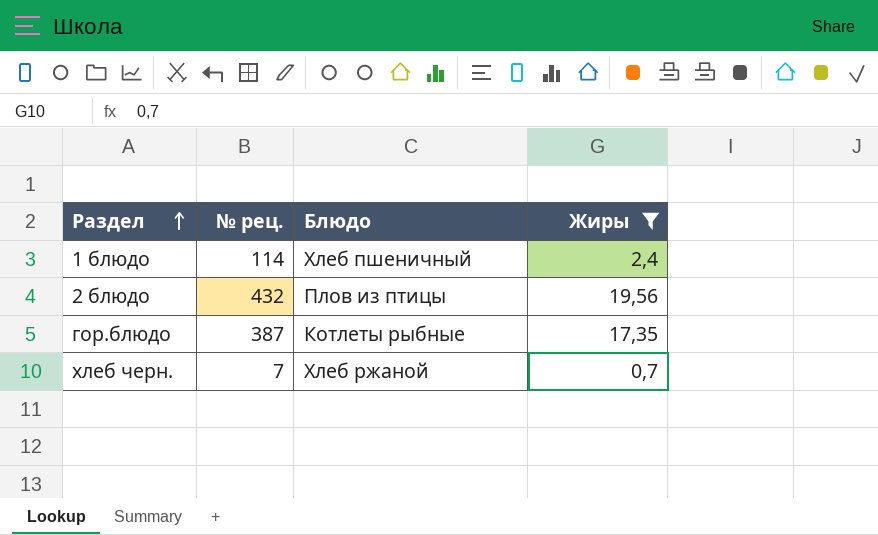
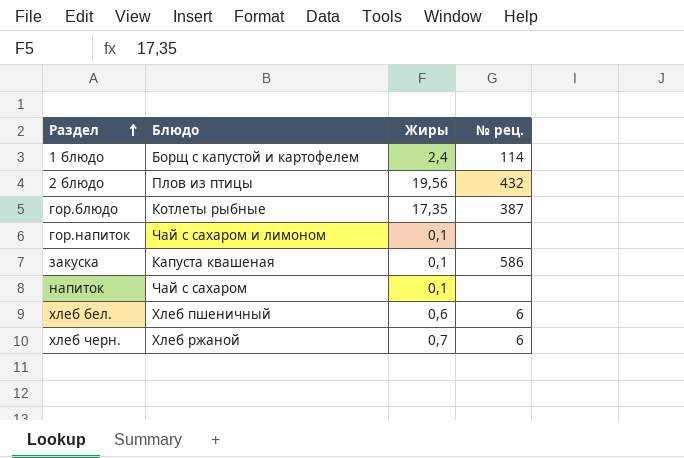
filter: Жиры >= 0,7 -> none
column № рец. | position: 2 -> 4
1 блюдо | Блюдо: Хлеб пшеничный -> Борщ с капустой и картофелем
хлеб черн. | № рец.: 7 -> 6

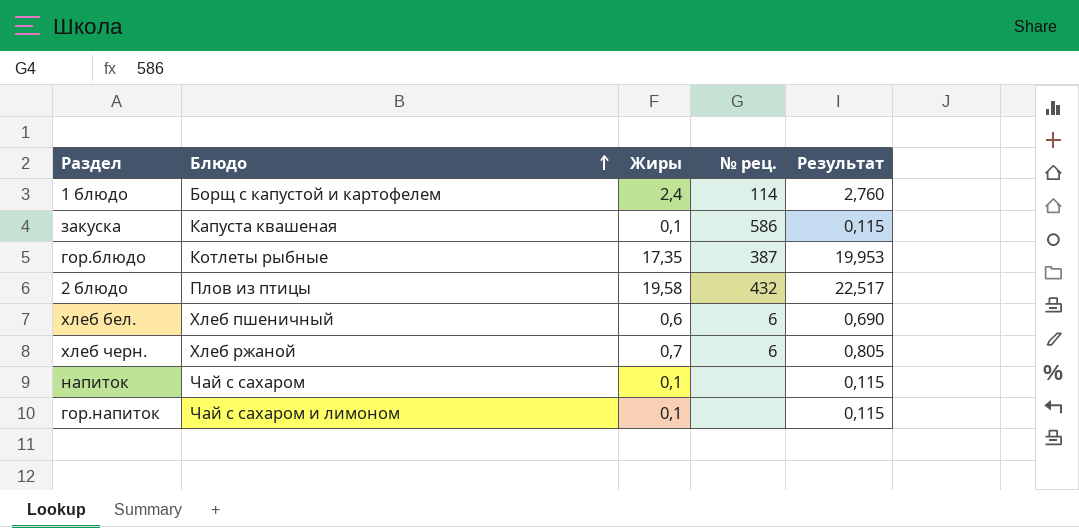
row order: Раздел ascending -> Блюдо ascending
column Результат | formula: none -> [Жиры] * 1,15
2 блюдо | Жиры: 19,56 -> 19,58

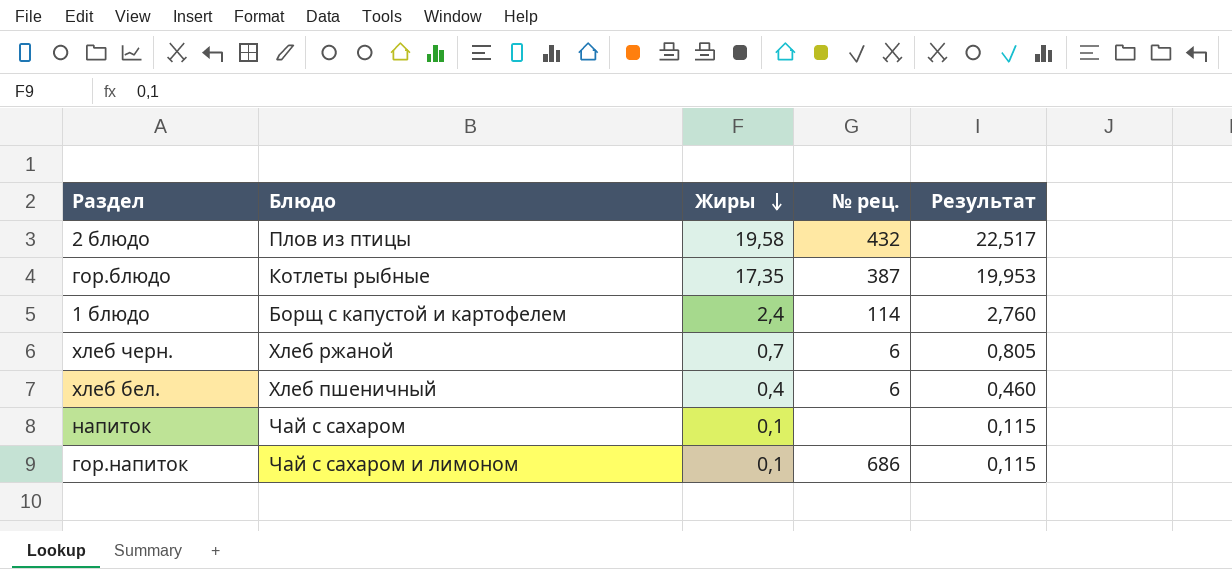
row order: Блюдо ascending -> Жиры descending
row закуска: Капуста квашеная | 0,1 | 586 | 0,115 -> none
хлеб бел. | Жиры: 0,6 -> 0,4
хлеб бел. | Результат: 0,690 -> 0,460
гор.напиток | № рец.: none -> 686

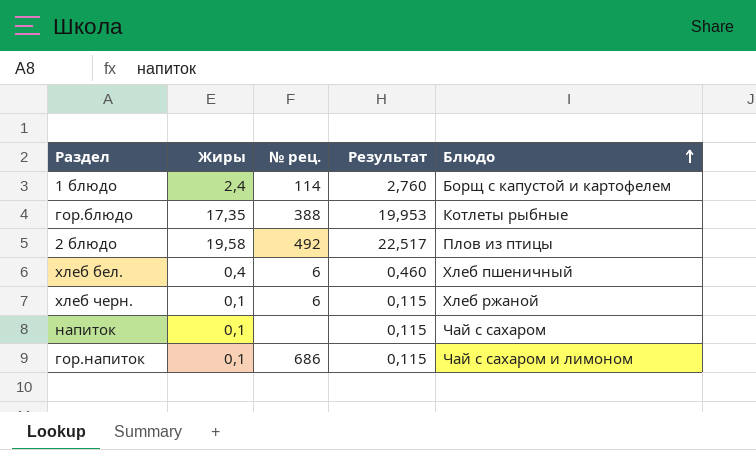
row order: Жиры descending -> Блюдо ascending
column Блюдо | position: 2 -> 5
гор.блюдо | № рец.: 387 -> 388
2 блюдо | № рец.: 432 -> 492
хлеб черн. | Жиры: 0,7 -> 0,1
хлеб черн. | Результат: 0,805 -> 0,115

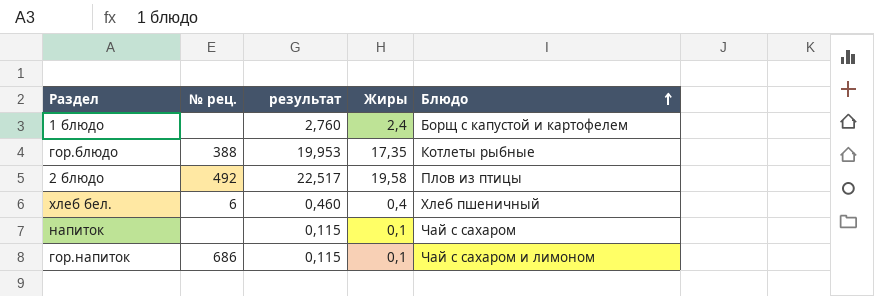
column name: Результат -> результат
column Жиры | position: 2 -> 4
row хлеб черн.: 0,1 | 6 | 0,115 | Хлеб ржаной -> none
1 блюдо | № рец.: 114 -> none

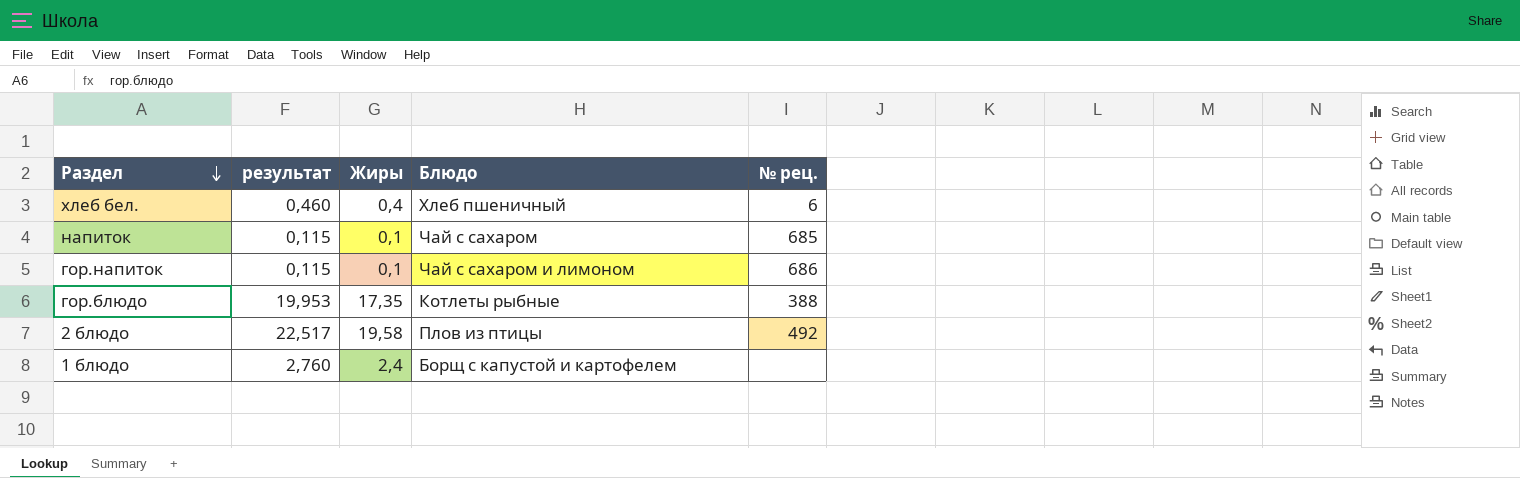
row order: Блюдо ascending -> Раздел descending
column № рец. | position: 2 -> 5
напиток | № рец.: none -> 685

